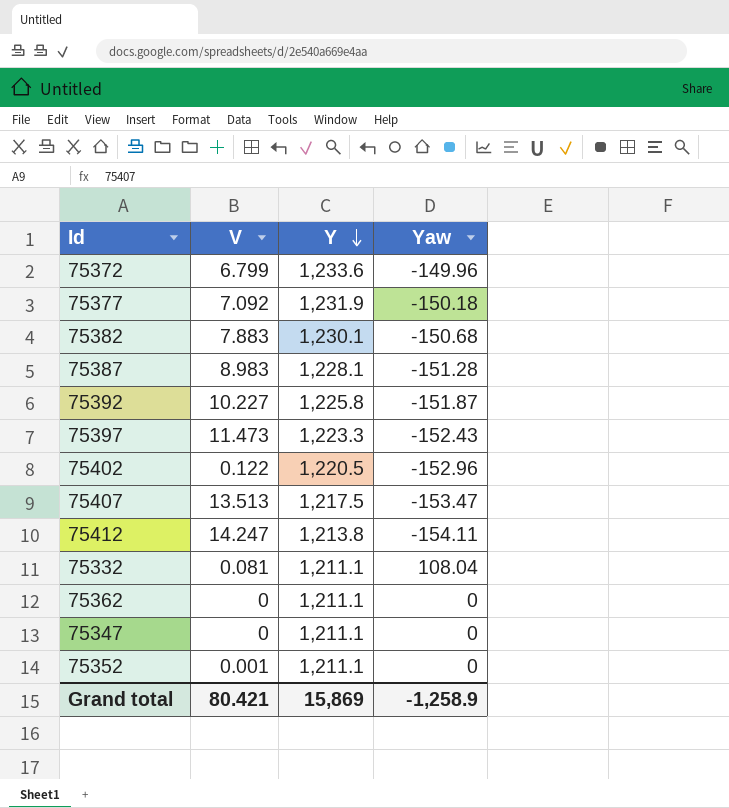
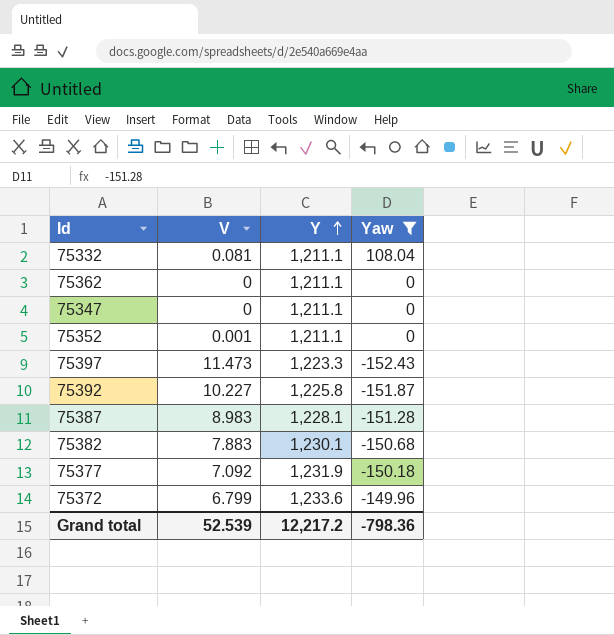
filter: none -> Yaw >= -152.43
row order: Y descending -> Y ascending
Grand total | V: 80.421 -> 52.539
Grand total | Y: 15,869 -> 12,217.2
Grand total | Yaw: -1,258.9 -> -798.36

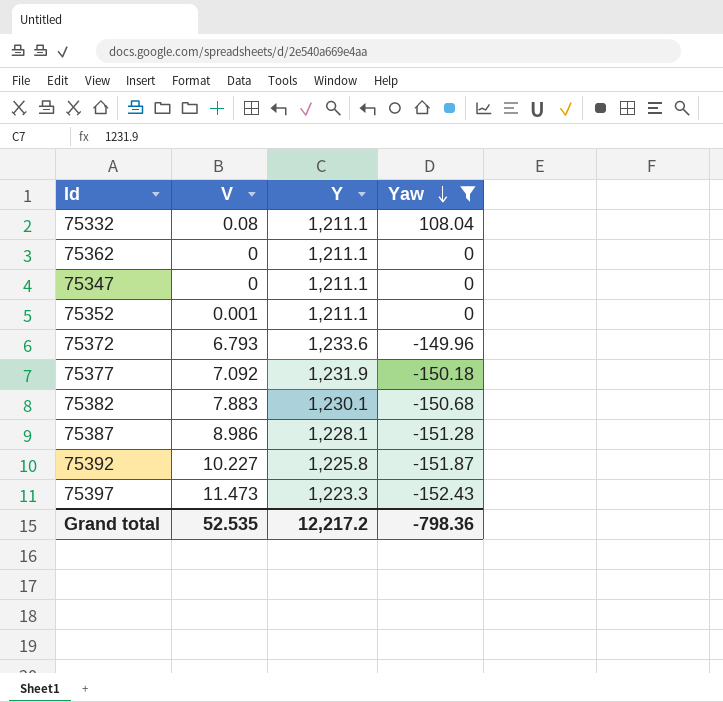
row order: Y ascending -> Yaw descending
75332 | V: 0.081 -> 0.08
75372 | V: 6.799 -> 6.793
75387 | V: 8.983 -> 8.986
Grand total | V: 52.539 -> 52.535

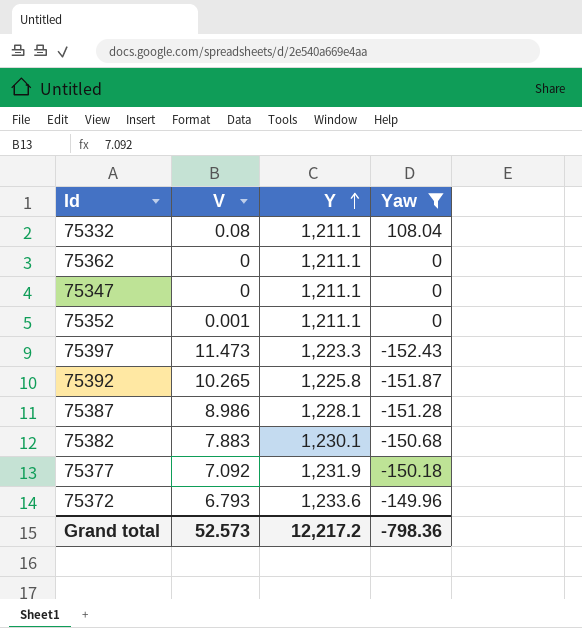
row order: Yaw descending -> Y ascending
75392 | V: 10.227 -> 10.265
Grand total | V: 52.535 -> 52.573

